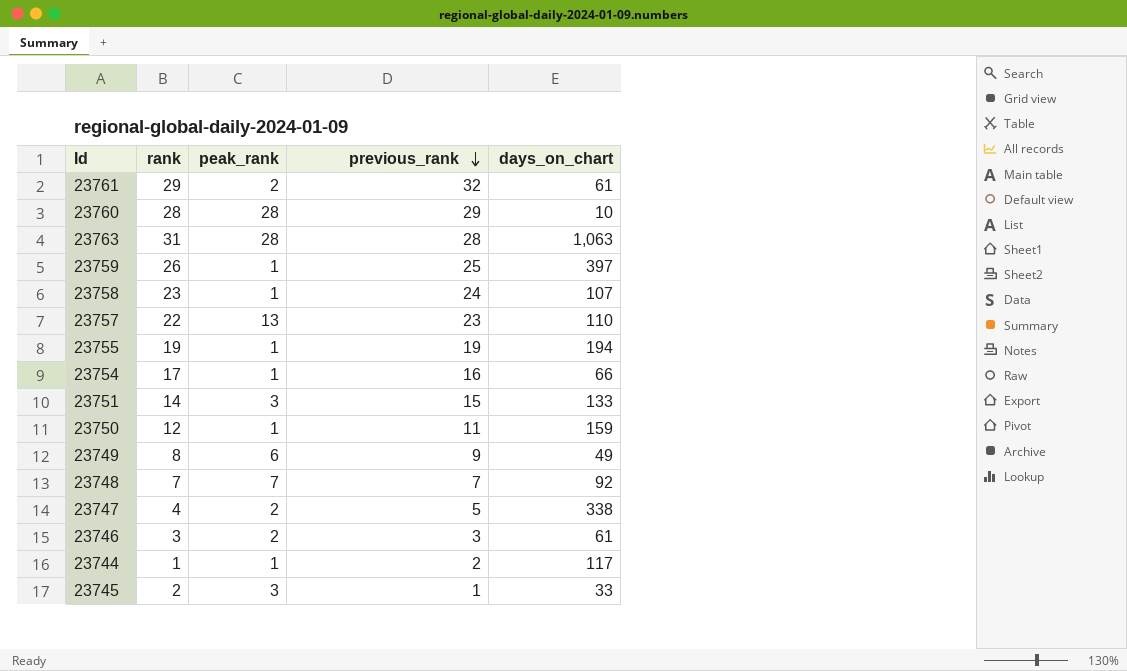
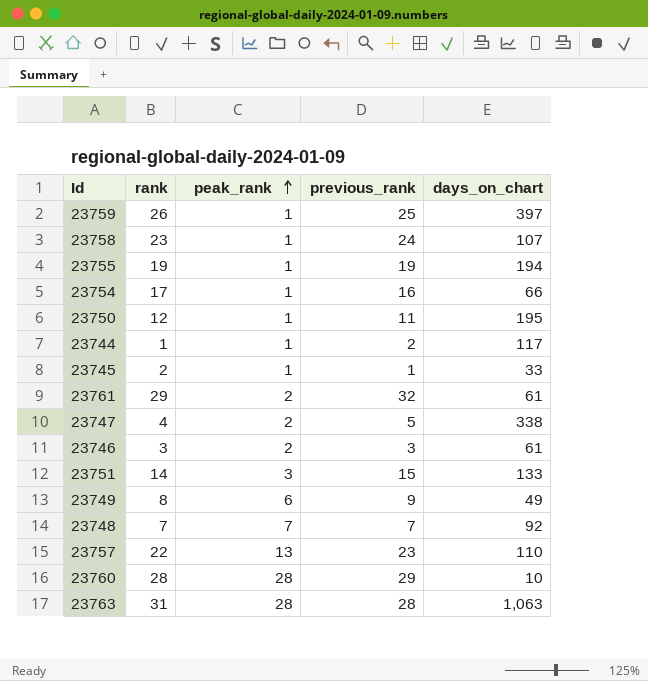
row order: previous_rank descending -> peak_rank ascending
23750 | days_on_chart: 159 -> 195
23745 | peak_rank: 3 -> 1

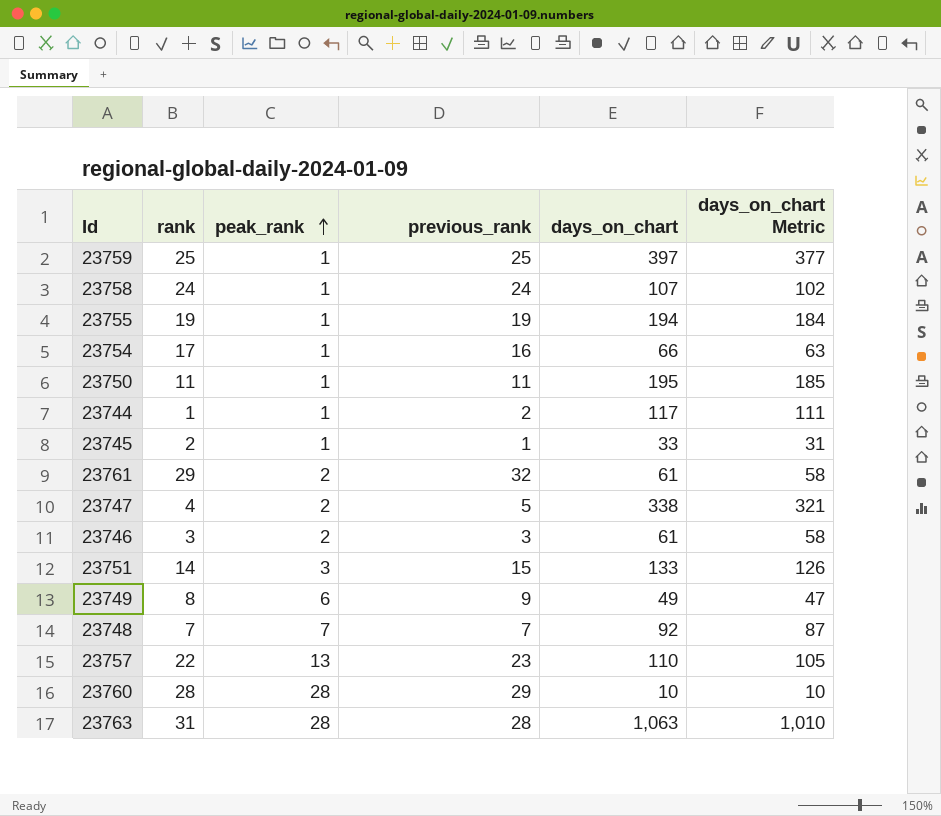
column days_on_chart Metric | formula: none -> [days_on_chart] * 0.95
23759 | rank: 26 -> 25
23758 | rank: 23 -> 24
23750 | rank: 12 -> 11

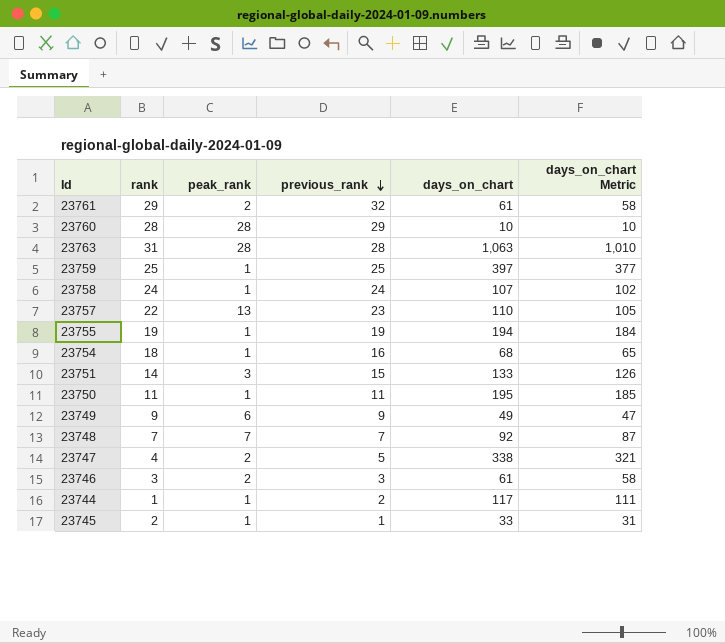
row order: peak_rank ascending -> previous_rank descending
23754 | rank: 17 -> 18
23754 | days_on_chart: 66 -> 68
23754 | days_on_chart Metric: 63 -> 65
23749 | rank: 8 -> 9

